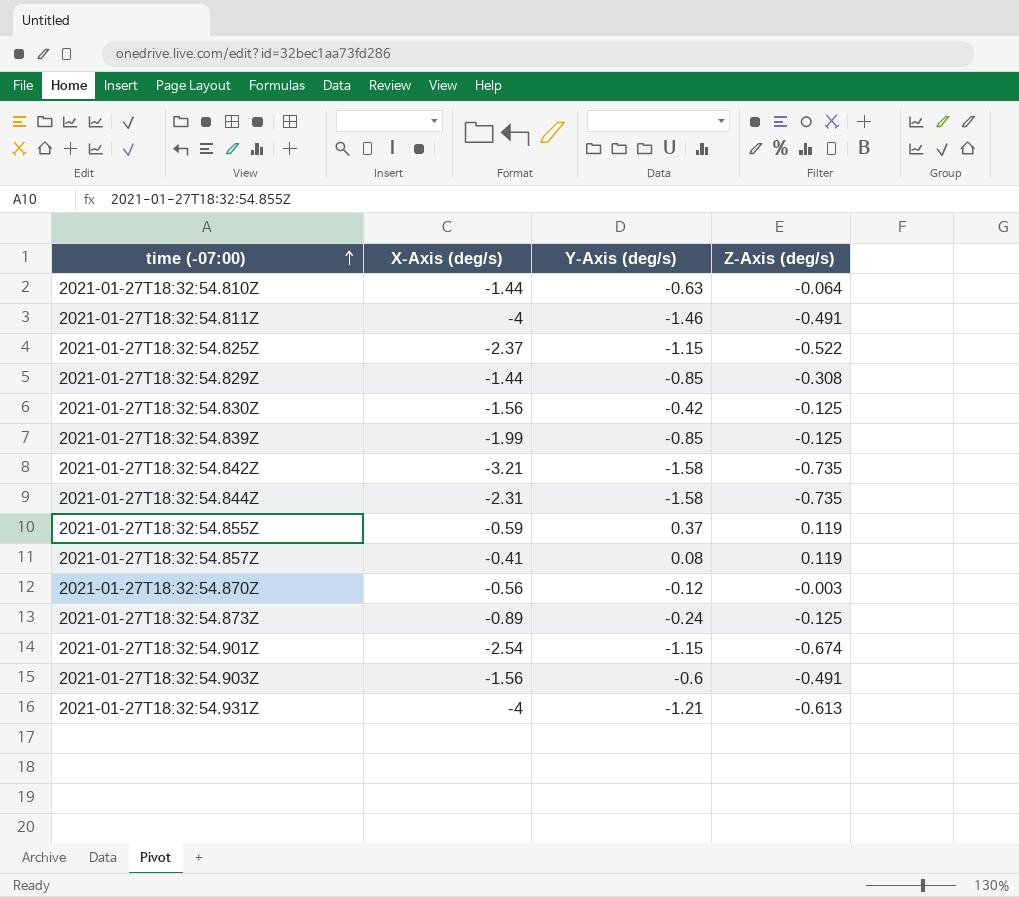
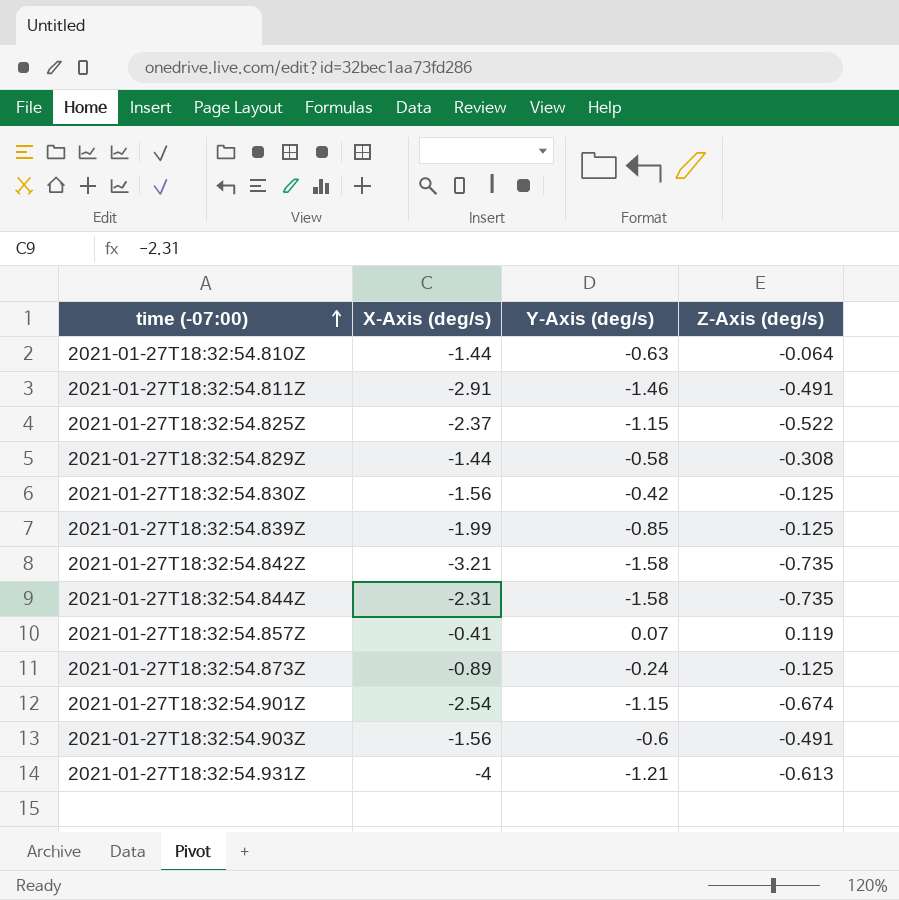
row 2021-01-27T18:32:54.855Z: -0.59 | 0.37 | 0.119 -> none
row 2021-01-27T18:32:54.870Z: -0.56 | -0.12 | -0.003 -> none
2021-01-27T18:32:54.811Z | X-Axis (deg/s): -4 -> -2.91
2021-01-27T18:32:54.829Z | Y-Axis (deg/s): -0.85 -> -0.58
2021-01-27T18:32:54.857Z | Y-Axis (deg/s): 0.08 -> 0.07

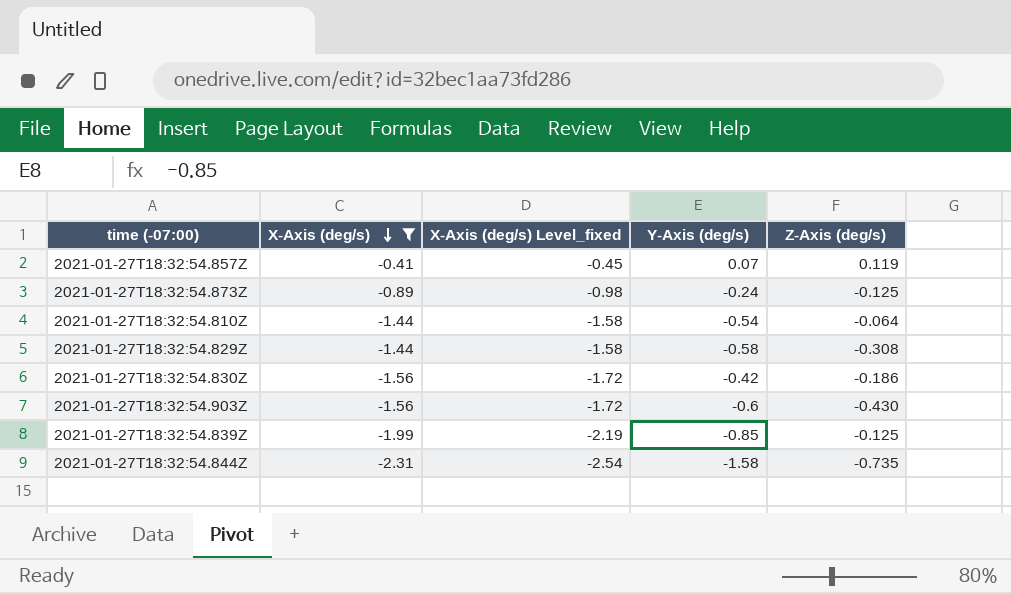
filter: none -> X-Axis (deg/s) >= -2.31
row order: time (-07:00) ascending -> X-Axis (deg/s) descending
column X-Axis (deg/s) Level_fixed | formula: none -> [X-Axis (deg/s)] * 1.1
2021-01-27T18:32:54.810Z | Y-Axis (deg/s): -0.63 -> -0.54
2021-01-27T18:32:54.830Z | Z-Axis (deg/s): -0.125 -> -0.186
2021-01-27T18:32:54.903Z | Z-Axis (deg/s): -0.491 -> -0.430

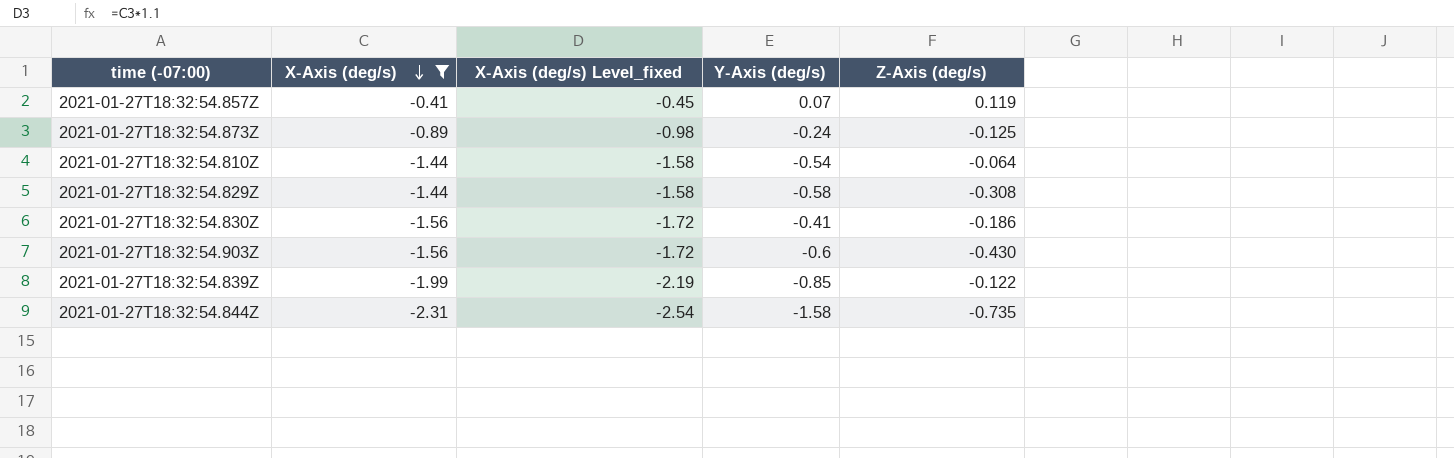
2021-01-27T18:32:54.830Z | Y-Axis (deg/s): -0.42 -> -0.41
2021-01-27T18:32:54.839Z | Z-Axis (deg/s): -0.125 -> -0.122

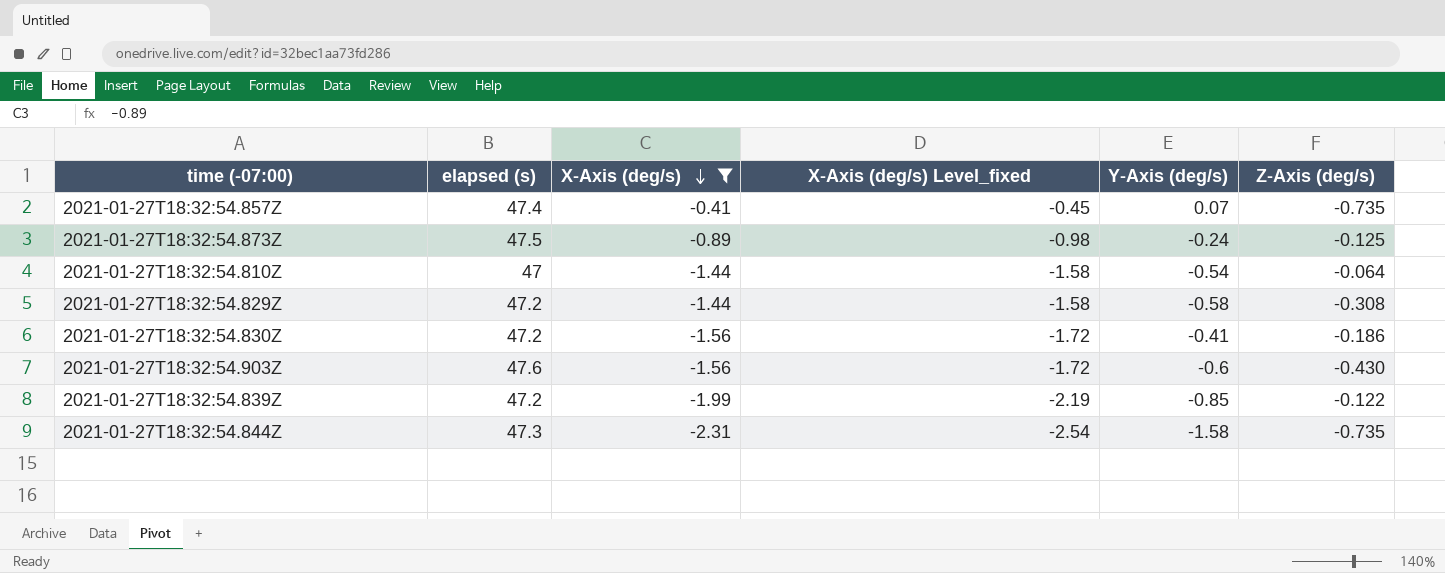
column elapsed (s) | position: none -> 2
2021-01-27T18:32:54.857Z | Z-Axis (deg/s): 0.119 -> -0.735

